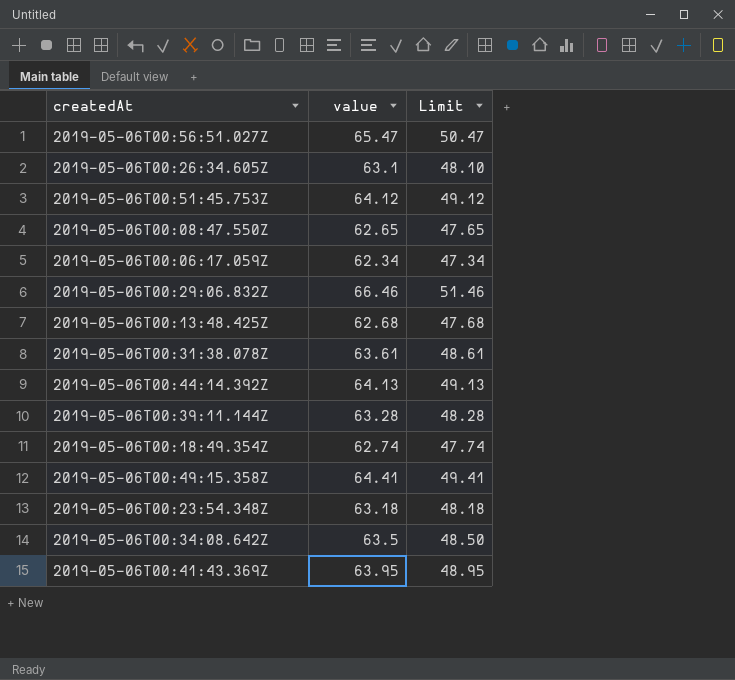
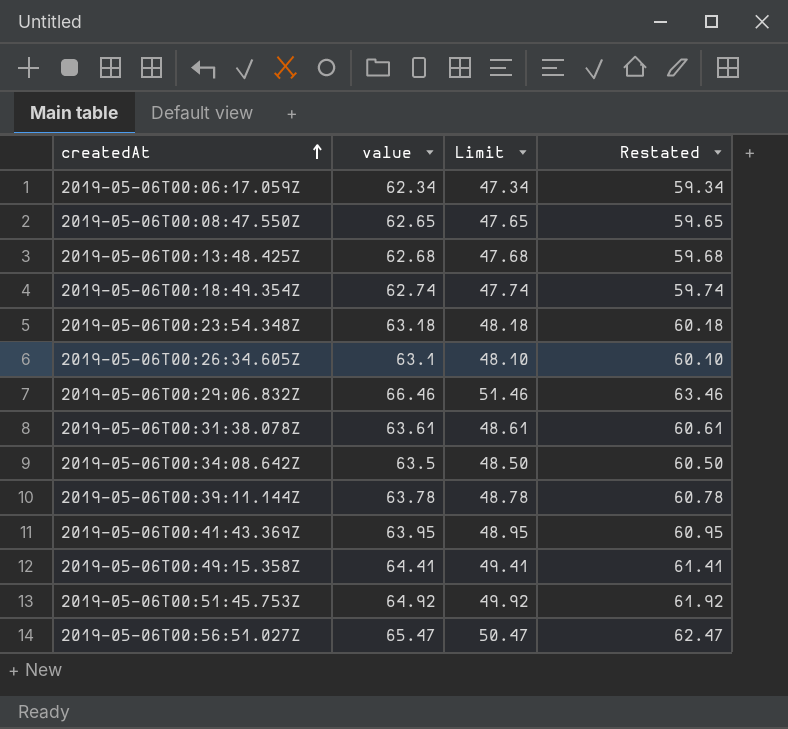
row order: none -> createdAt ascending
column Restated | formula: none -> [value] - 3
row 2019-05-06T00:44:14.392Z: 64.13 | 49.13 -> none
2019-05-06T00:39:11.144Z | value: 63.28 -> 63.78
2019-05-06T00:39:11.144Z | Limit: 48.28 -> 48.78
2019-05-06T00:51:45.753Z | value: 64.12 -> 64.92
2019-05-06T00:51:45.753Z | Limit: 49.12 -> 49.92

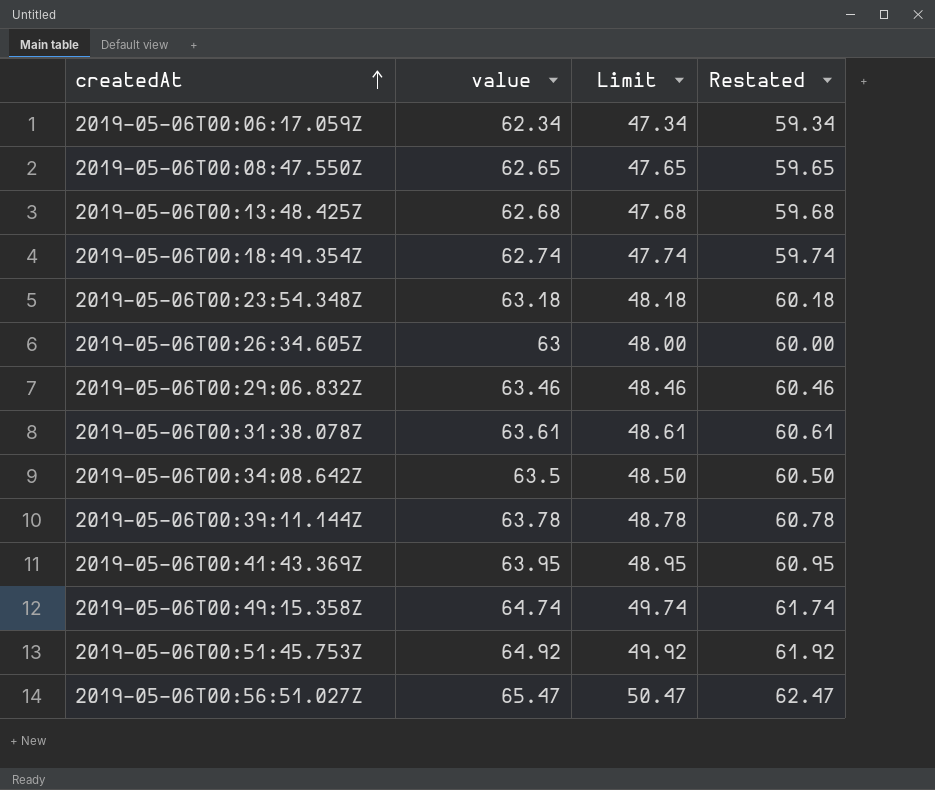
2019-05-06T00:26:34.605Z | value: 63.1 -> 63
2019-05-06T00:26:34.605Z | Limit: 48.10 -> 48.00
2019-05-06T00:26:34.605Z | Restated: 60.10 -> 60.00
2019-05-06T00:29:06.832Z | value: 66.46 -> 63.46
2019-05-06T00:29:06.832Z | Limit: 51.46 -> 48.46
2019-05-06T00:29:06.832Z | Restated: 63.46 -> 60.46
2019-05-06T00:49:15.358Z | value: 64.41 -> 64.74
2019-05-06T00:49:15.358Z | Limit: 49.41 -> 49.74
2019-05-06T00:49:15.358Z | Restated: 61.41 -> 61.74

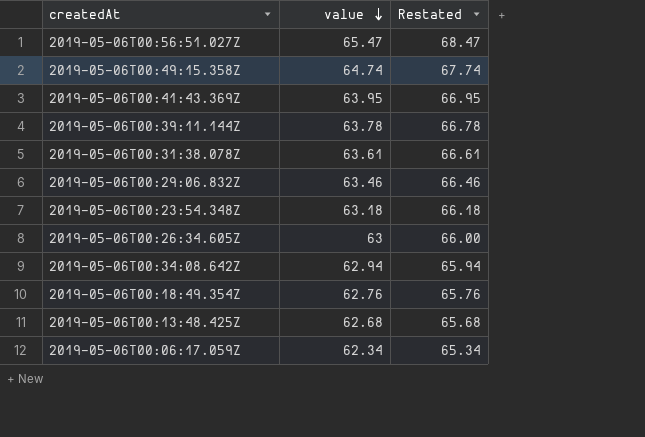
row order: createdAt ascending -> value descending
column Limit | formula: [value] - 15 -> none
column Restated | formula: [value] - 3 -> [value] + 3
row 2019-05-06T00:08:47.550Z: 62.65 | 47.65 | 59.65 -> none
row 2019-05-06T00:51:45.753Z: 64.92 | 49.92 | 61.92 -> none
2019-05-06T00:34:08.642Z | value: 63.5 -> 62.94
2019-05-06T00:18:49.354Z | value: 62.74 -> 62.76

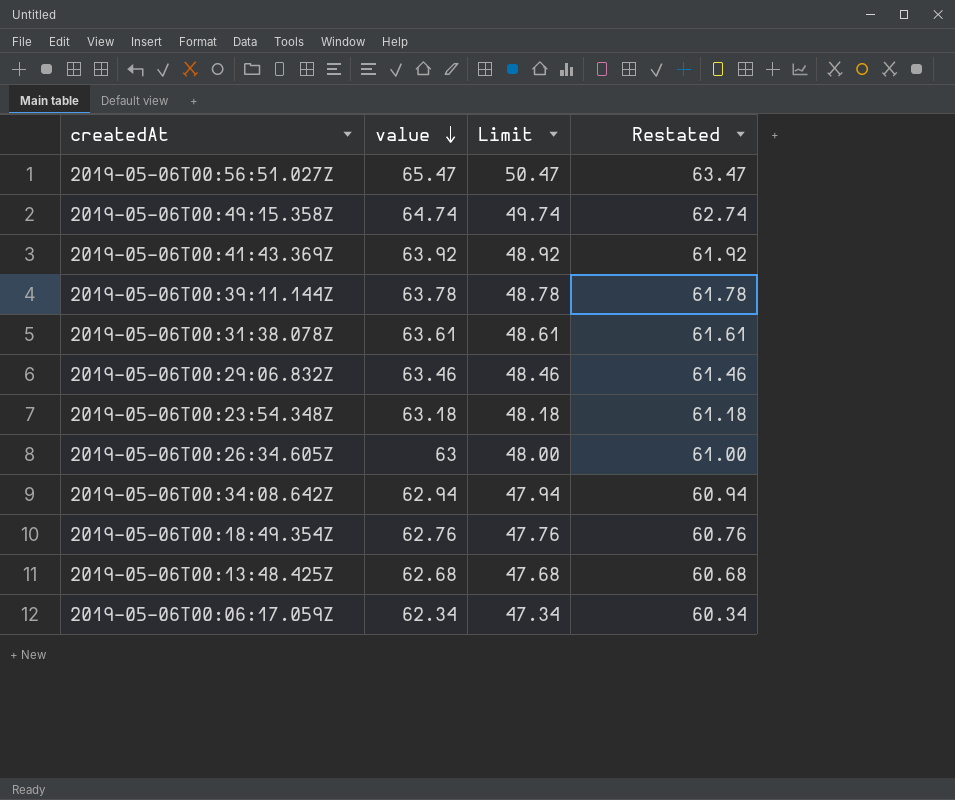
column Limit | formula: none -> [value] - 15
column Restated | formula: [value] + 3 -> [value] - 2
2019-05-06T00:41:43.369Z | value: 63.95 -> 63.92

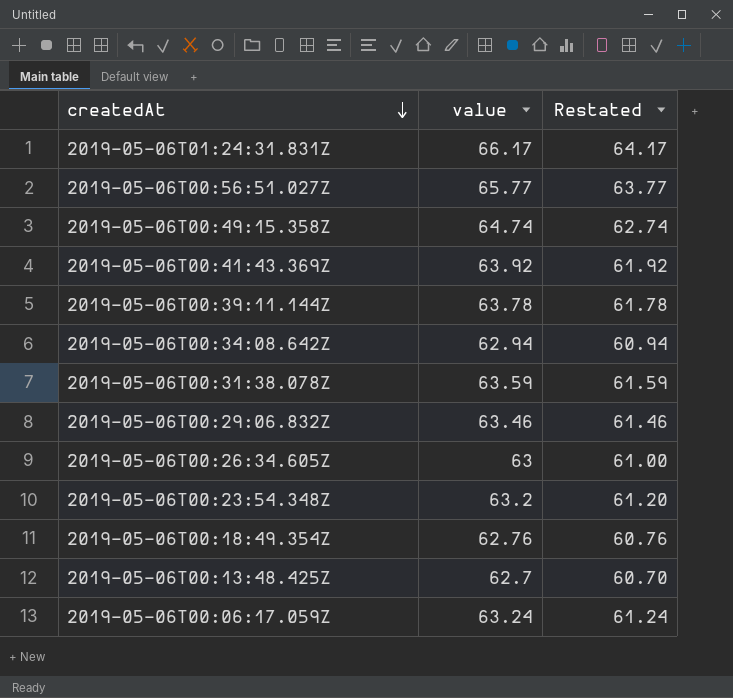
row order: value descending -> createdAt descending
column Limit | formula: [value] - 15 -> none
row 2019-05-06T01:24:31.831Z: none -> 66.17 | 64.17
2019-05-06T00:56:51.027Z | value: 65.47 -> 65.77
2019-05-06T00:56:51.027Z | Restated: 63.47 -> 63.77
2019-05-06T00:31:38.078Z | value: 63.61 -> 63.59
2019-05-06T00:31:38.078Z | Restated: 61.61 -> 61.59
2019-05-06T00:23:54.348Z | value: 63.18 -> 63.2
2019-05-06T00:23:54.348Z | Restated: 61.18 -> 61.20
2019-05-06T00:13:48.425Z | value: 62.68 -> 62.7
2019-05-06T00:13:48.425Z | Restated: 60.68 -> 60.70
2019-05-06T00:06:17.059Z | value: 62.34 -> 63.24
2019-05-06T00:06:17.059Z | Restated: 60.34 -> 61.24

